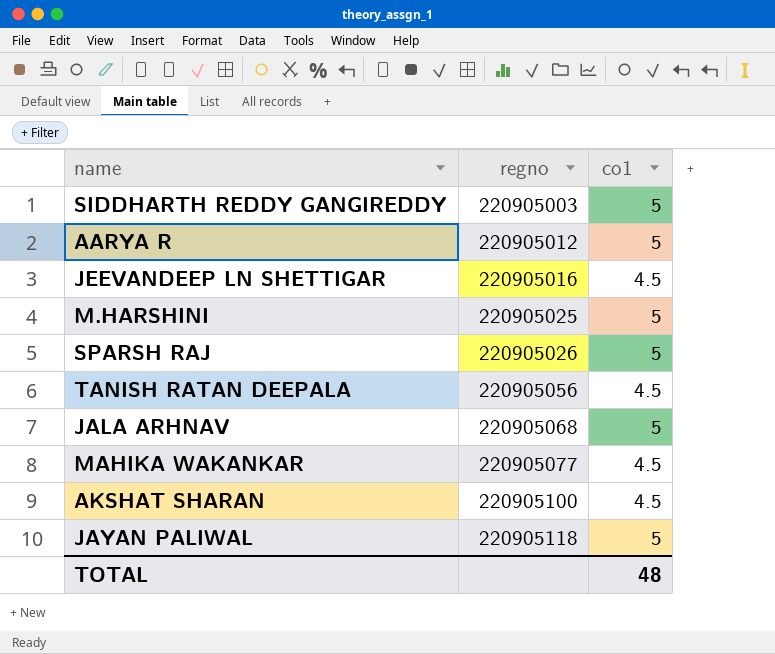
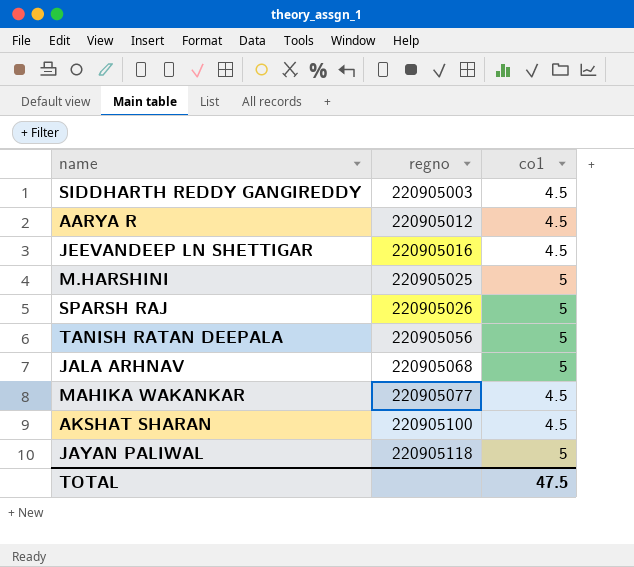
SIDDHARTH REDDY GANGIREDDY | co1: 5 -> 4.5
AARYA R | co1: 5 -> 4.5
TANISH RATAN DEEPALA | co1: 4.5 -> 5
TOTAL | co1: 48 -> 47.5

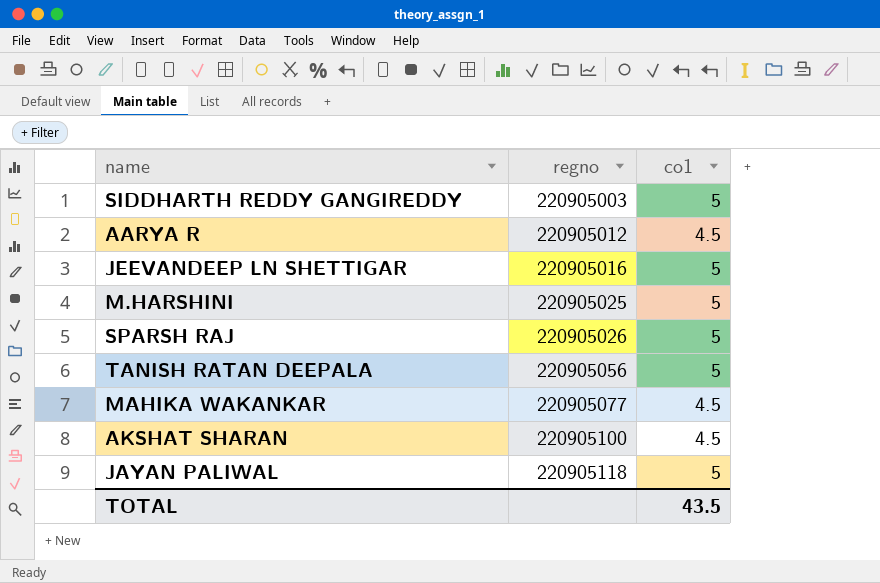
row JALA ARHNAV: 220905068 | 5 -> none
SIDDHARTH REDDY GANGIREDDY | co1: 4.5 -> 5
JEEVANDEEP LN SHETTIGAR | co1: 4.5 -> 5
TOTAL | co1: 47.5 -> 43.5

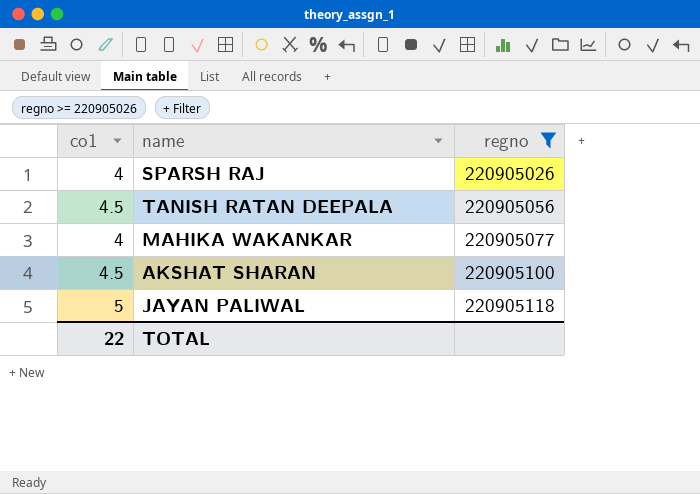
filter: none -> regno >= 220905026
column co1 | position: 3 -> 1
SPARSH RAJ | co1: 5 -> 4
TANISH RATAN DEEPALA | co1: 5 -> 4.5
MAHIKA WAKANKAR | co1: 4.5 -> 4
TOTAL | co1: 43.5 -> 22

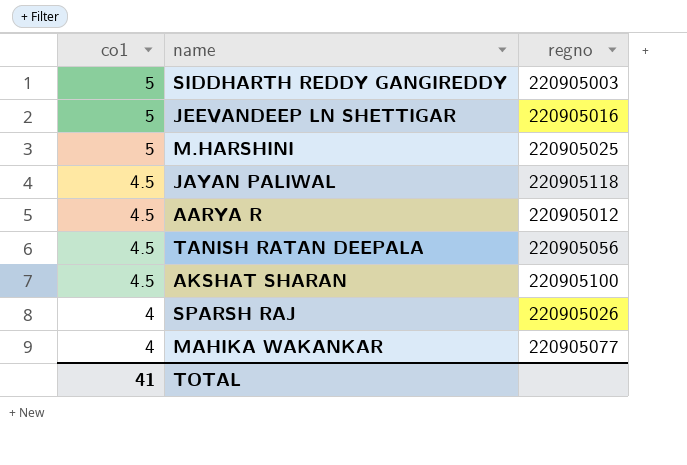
filter: regno >= 220905026 -> none
row order: regno ascending -> co1 descending
JAYAN PALIWAL | co1: 5 -> 4.5
TOTAL | co1: 22 -> 41

